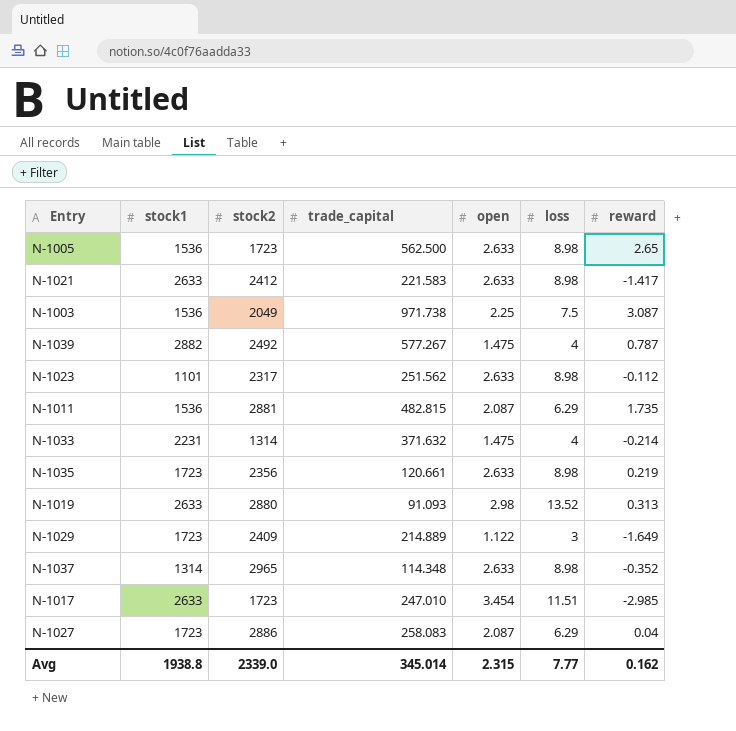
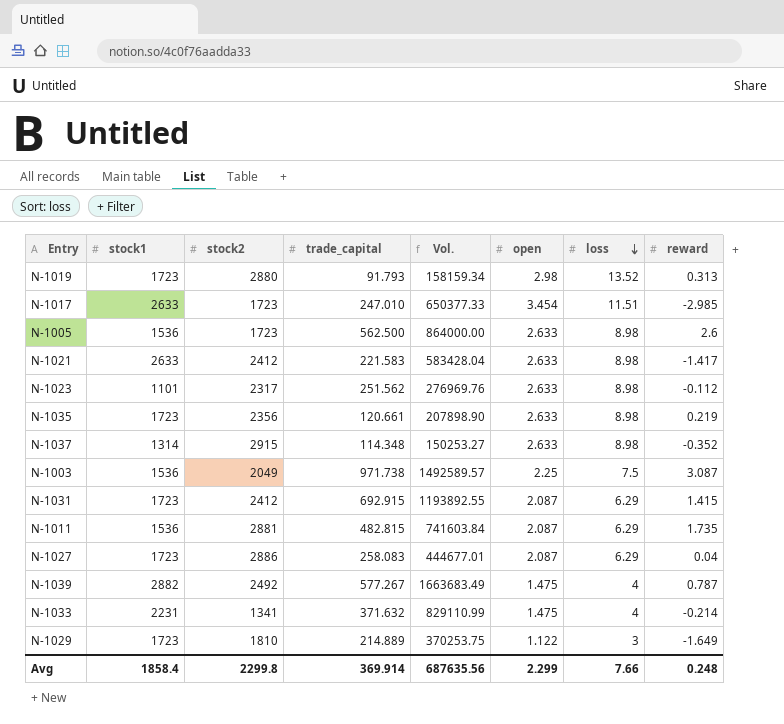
row order: none -> loss descending
column Vol. | formula: none -> [stock1] * [trade_capital]
N-1019 | stock1: 2633 -> 1723
N-1019 | trade_capital: 91.093 -> 91.793
N-1005 | reward: 2.65 -> 2.6
N-1037 | stock2: 2965 -> 2915
row N-1031: none -> 1723 | 2412 | 692.915 | 1193892.55 | 2.087 | 6.29 | 1.415
N-1033 | stock2: 1314 -> 1341
N-1029 | stock2: 2409 -> 1810
Avg | stock1: 1938.8 -> 1858.4
Avg | stock2: 2339.0 -> 2299.8
Avg | trade_capital: 345.014 -> 369.914
Avg | open: 2.315 -> 2.299
Avg | loss: 7.77 -> 7.66
Avg | reward: 0.162 -> 0.248

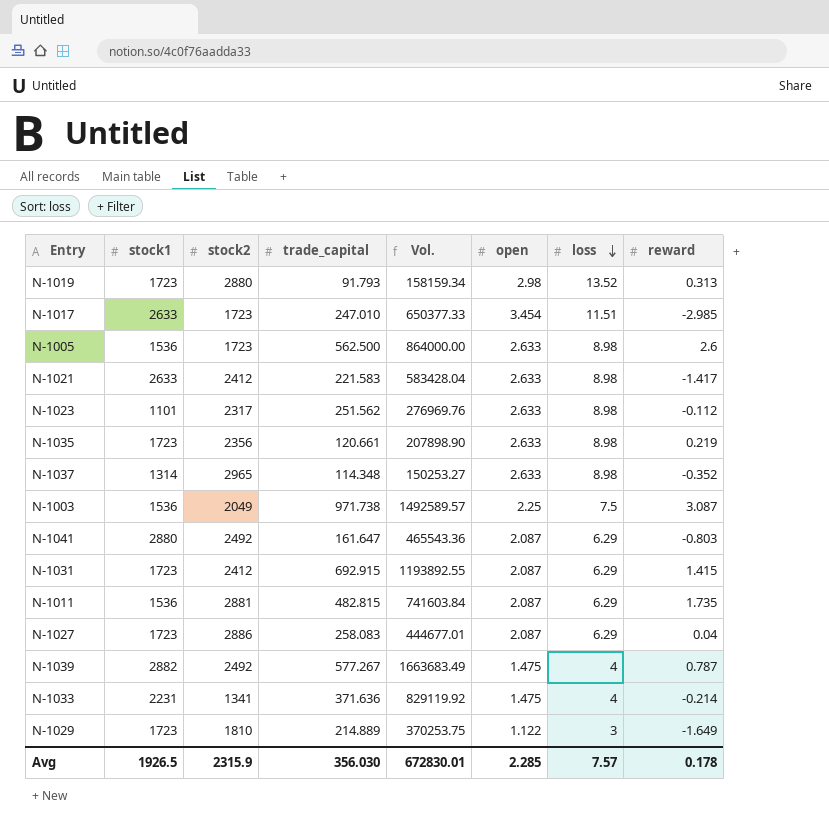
N-1037 | stock2: 2915 -> 2965
row N-1041: none -> 2880 | 2492 | 161.647 | 465543.36 | 2.087 | 6.29 | -0.803
N-1033 | trade_capital: 371.632 -> 371.636
N-1033 | Vol.: 829110.99 -> 829119.92
Avg | stock1: 1858.4 -> 1926.5
Avg | stock2: 2299.8 -> 2315.9
Avg | trade_capital: 369.914 -> 356.030
Avg | Vol.: 687635.56 -> 672830.01
Avg | open: 2.299 -> 2.285
Avg | loss: 7.66 -> 7.57
Avg | reward: 0.248 -> 0.178

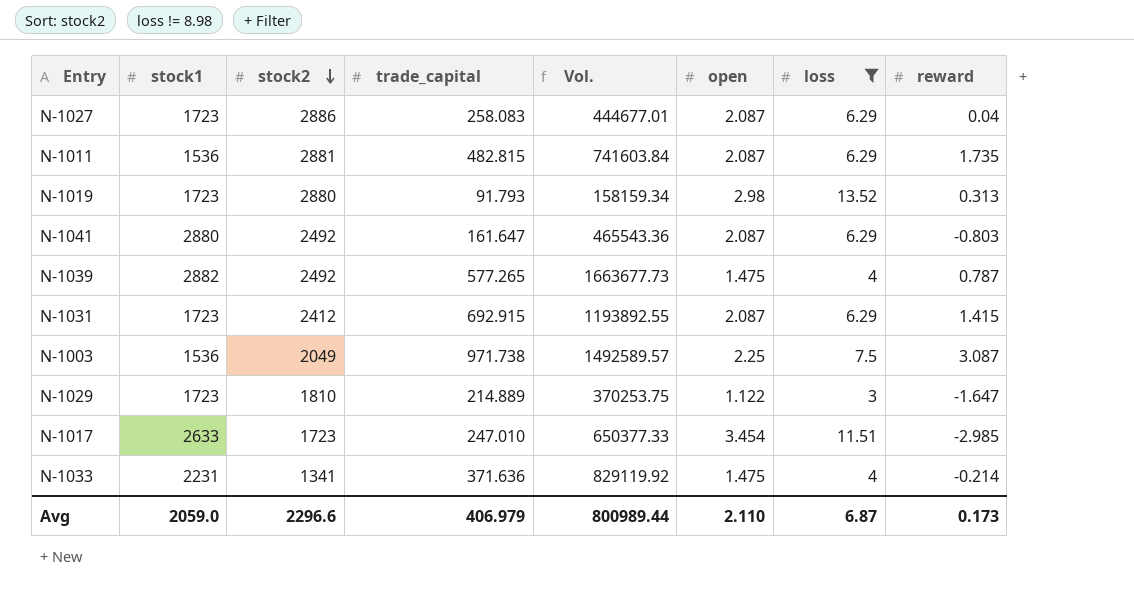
filter: none -> loss != 8.98
row order: loss descending -> stock2 descending
N-1039 | trade_capital: 577.267 -> 577.265
N-1039 | Vol.: 1663683.49 -> 1663677.73
N-1029 | reward: -1.649 -> -1.647
Avg | stock1: 1926.5 -> 2059.0
Avg | stock2: 2315.9 -> 2296.6
Avg | trade_capital: 356.030 -> 406.979
Avg | Vol.: 672830.01 -> 800989.44
Avg | open: 2.285 -> 2.110
Avg | loss: 7.57 -> 6.87
Avg | reward: 0.178 -> 0.173

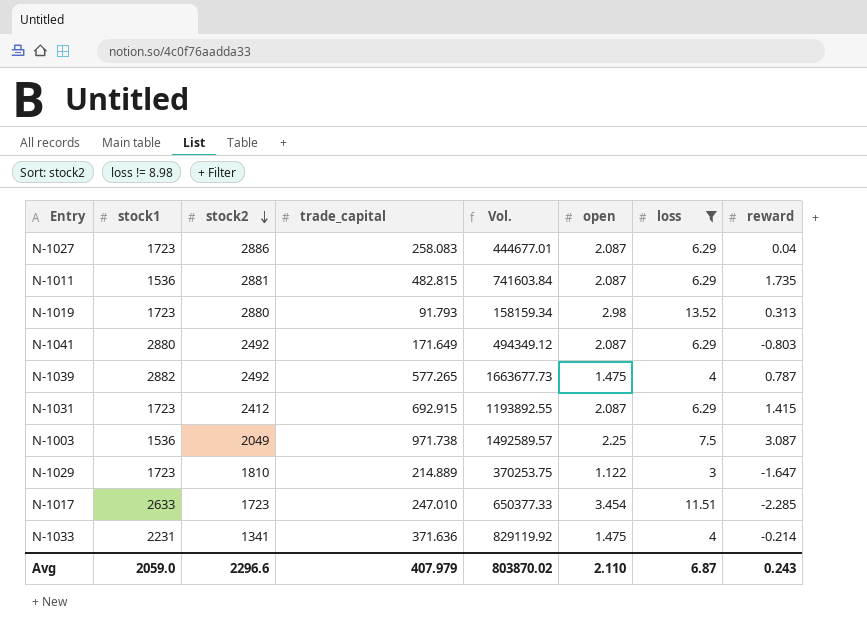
N-1041 | trade_capital: 161.647 -> 171.649
N-1041 | Vol.: 465543.36 -> 494349.12
N-1017 | reward: -2.985 -> -2.285
Avg | trade_capital: 406.979 -> 407.979
Avg | Vol.: 800989.44 -> 803870.02
Avg | reward: 0.173 -> 0.243

